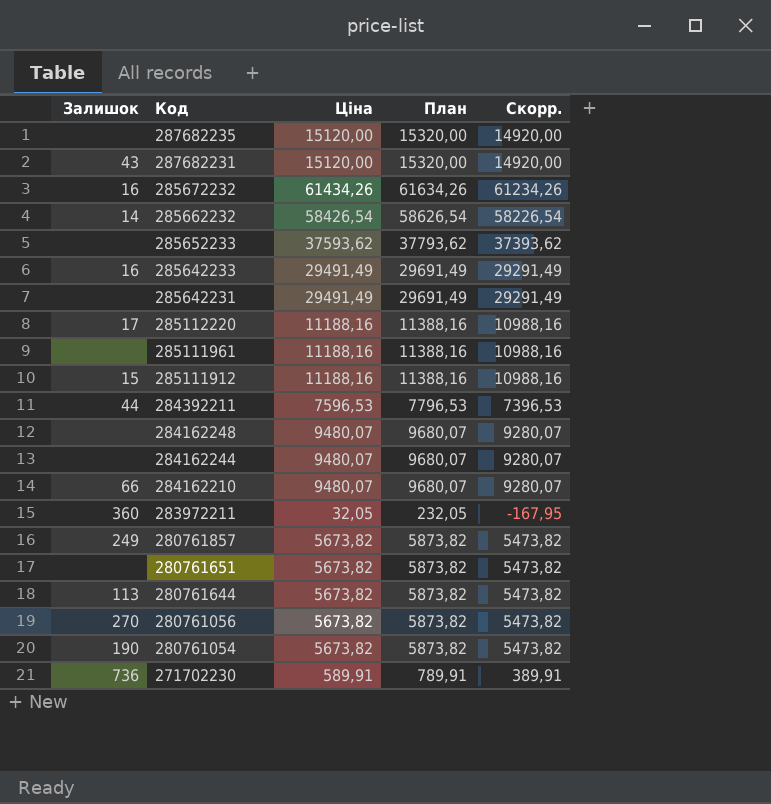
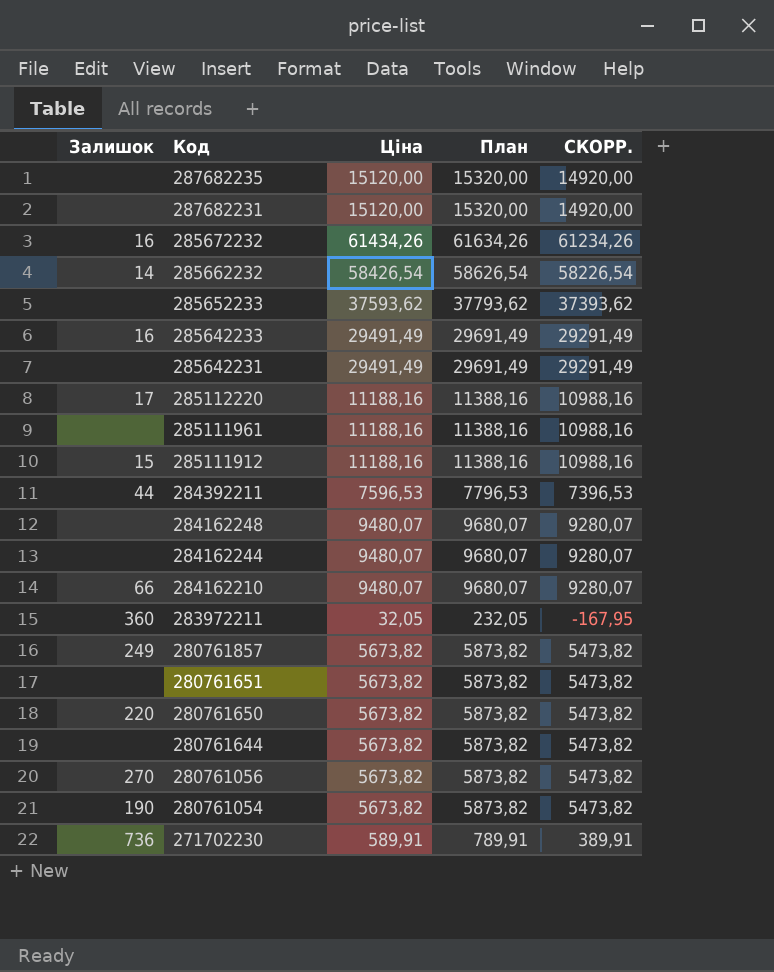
column name: Скорр. -> СКОРР.
287682231 | Залишок: 43 -> none
row 280761650: none -> 220 | 5673,82 | 5873,82 | 5473,82
280761644 | Залишок: 113 -> none

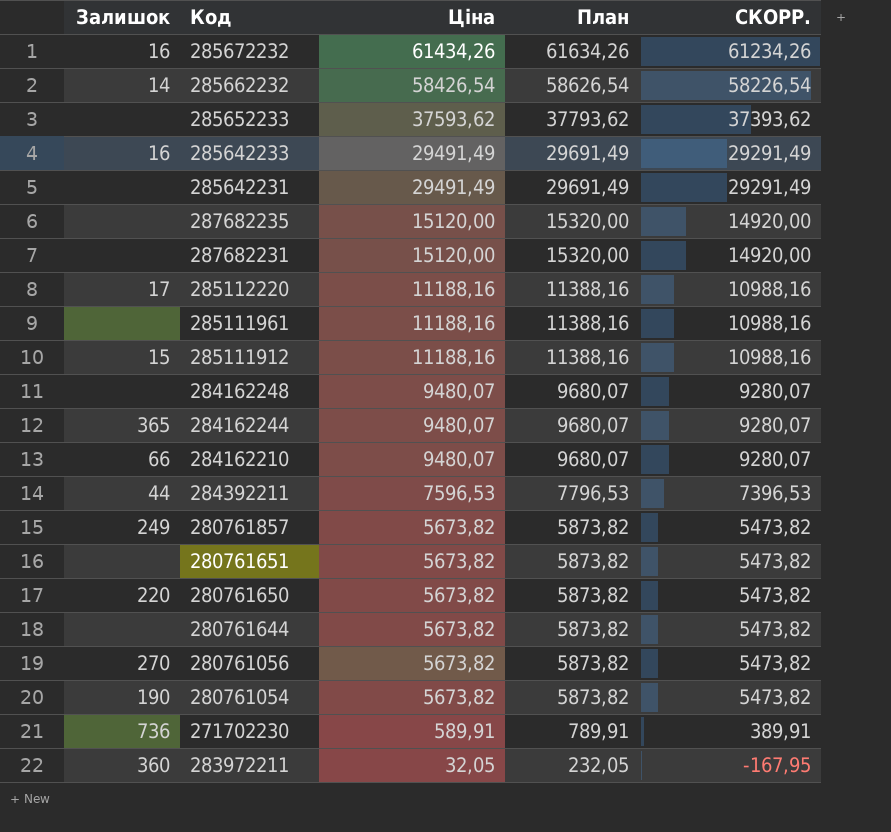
row order: Код descending -> Ціна descending
284162244 | Залишок: none -> 365

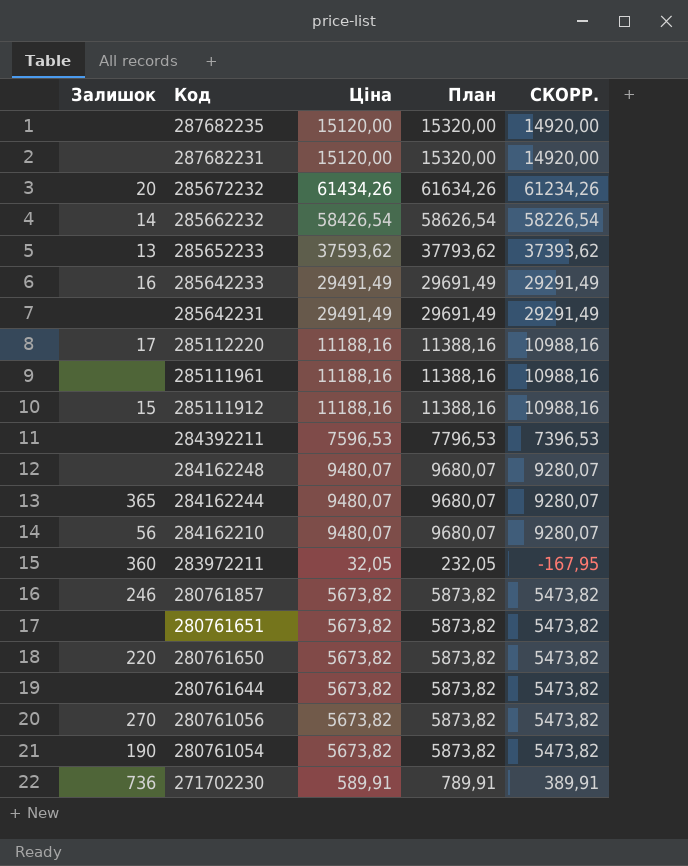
row order: Ціна descending -> Код descending
285672232 | Залишок: 16 -> 20
285652233 | Залишок: none -> 13
284392211 | Залишок: 44 -> none
284162210 | Залишок: 66 -> 56
280761857 | Залишок: 249 -> 246

